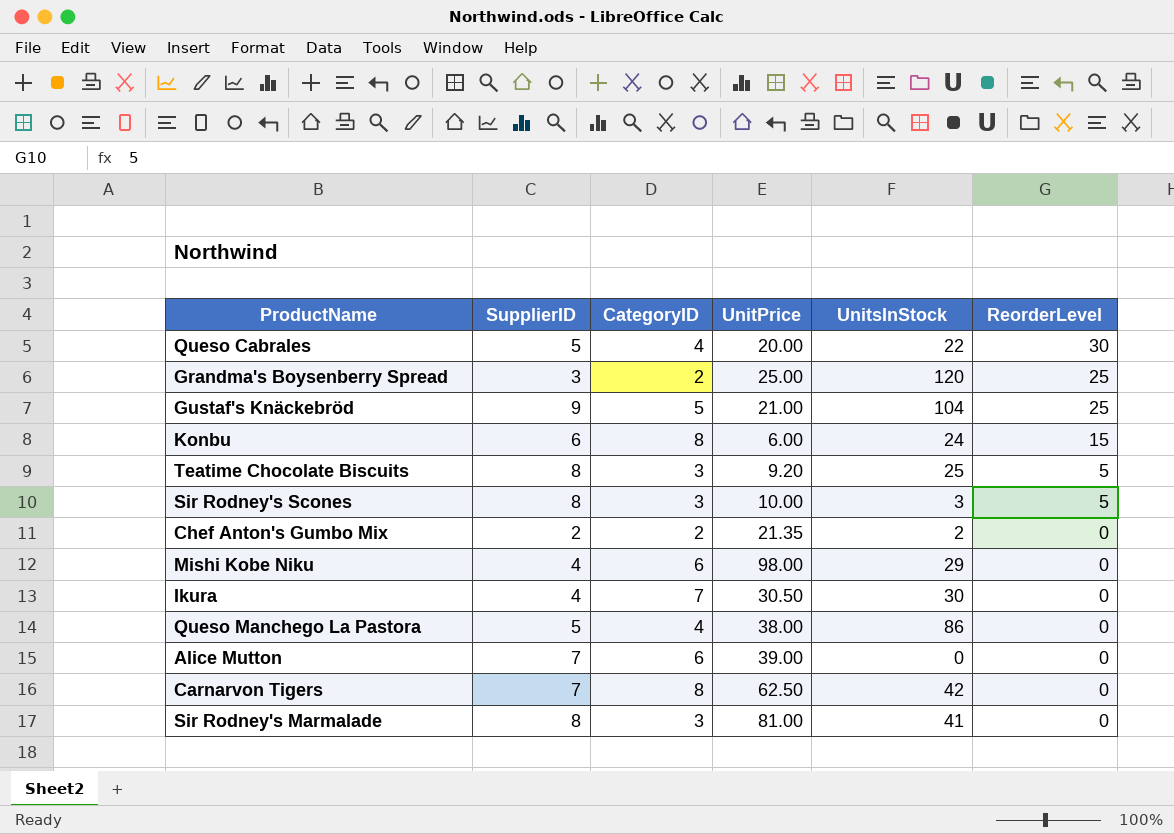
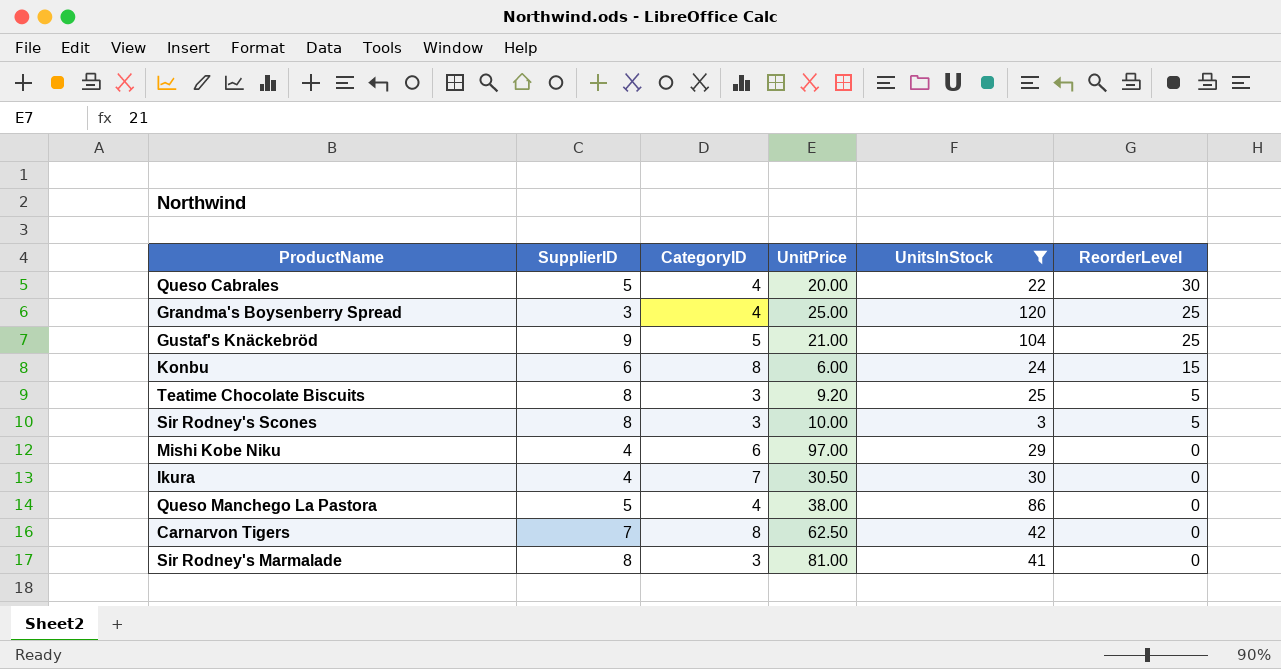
filter: none -> UnitsInStock >= 3
Grandma's Boysenberry Spread | CategoryID: 2 -> 4
Mishi Kobe Niku | UnitPrice: 98.00 -> 97.00

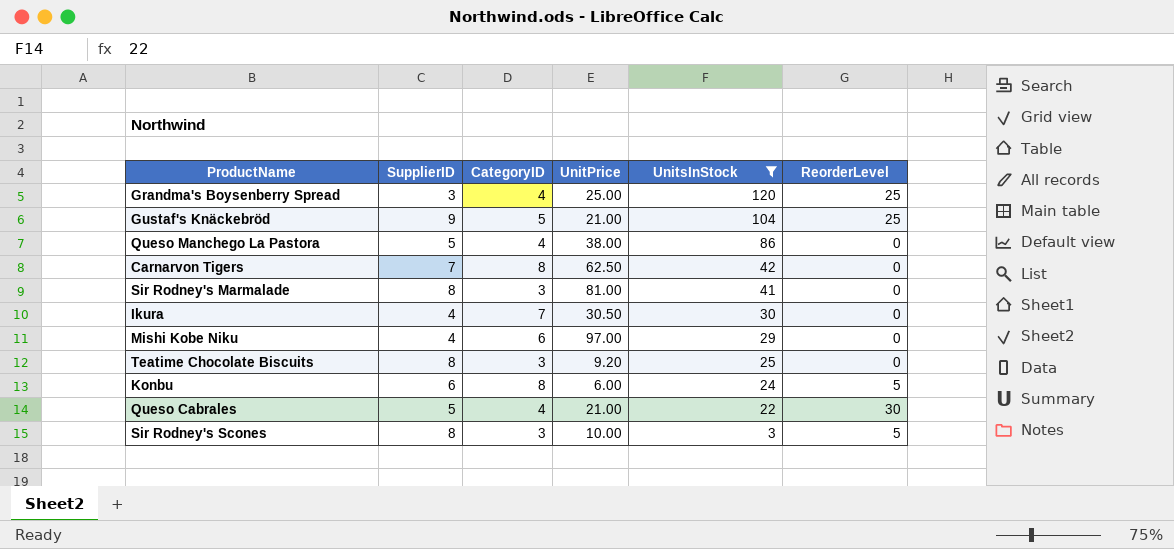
row order: ReorderLevel descending -> UnitsInStock descending
Teatime Chocolate Biscuits | ReorderLevel: 5 -> 0
Konbu | ReorderLevel: 15 -> 5
Queso Cabrales | UnitPrice: 20.00 -> 21.00

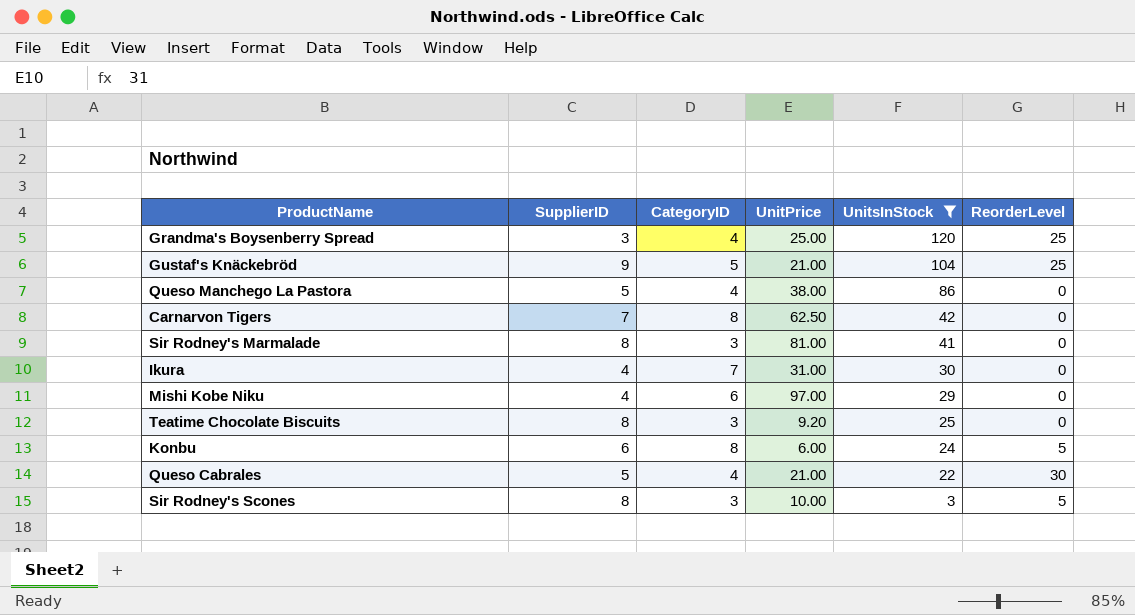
Ikura | UnitPrice: 30.50 -> 31.00

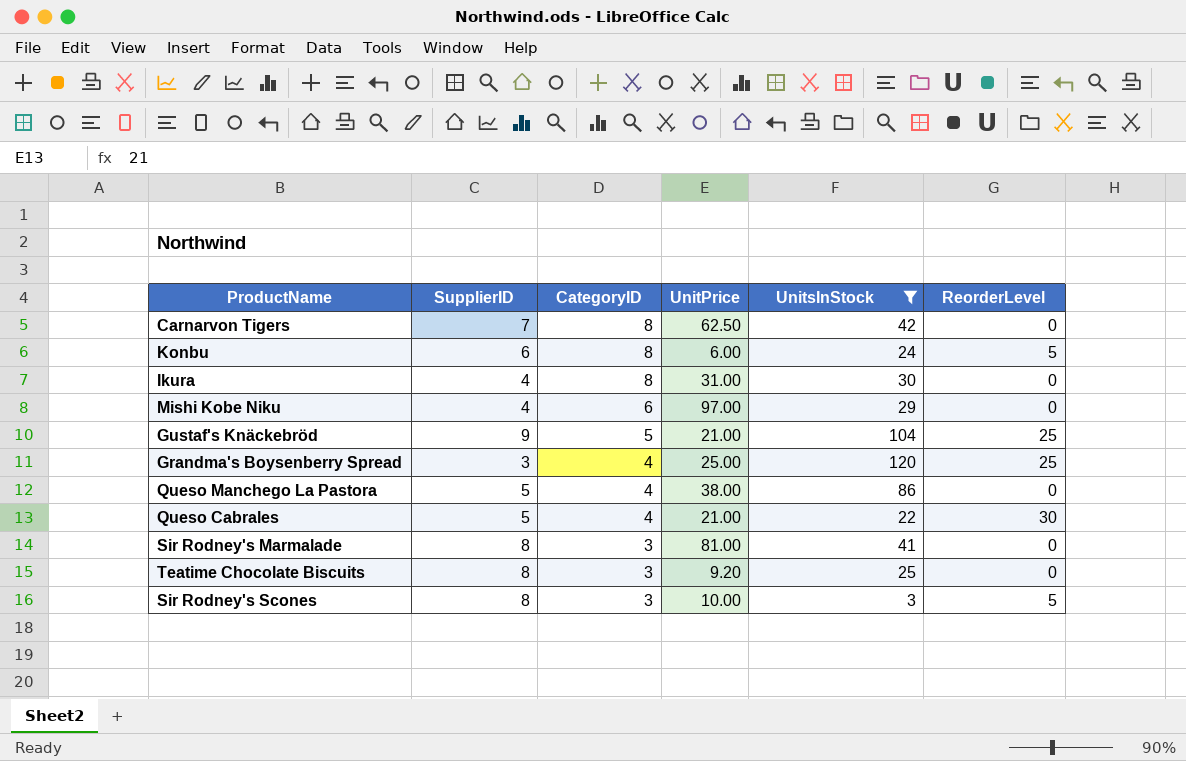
row order: UnitsInStock descending -> CategoryID descending
Ikura | CategoryID: 7 -> 8

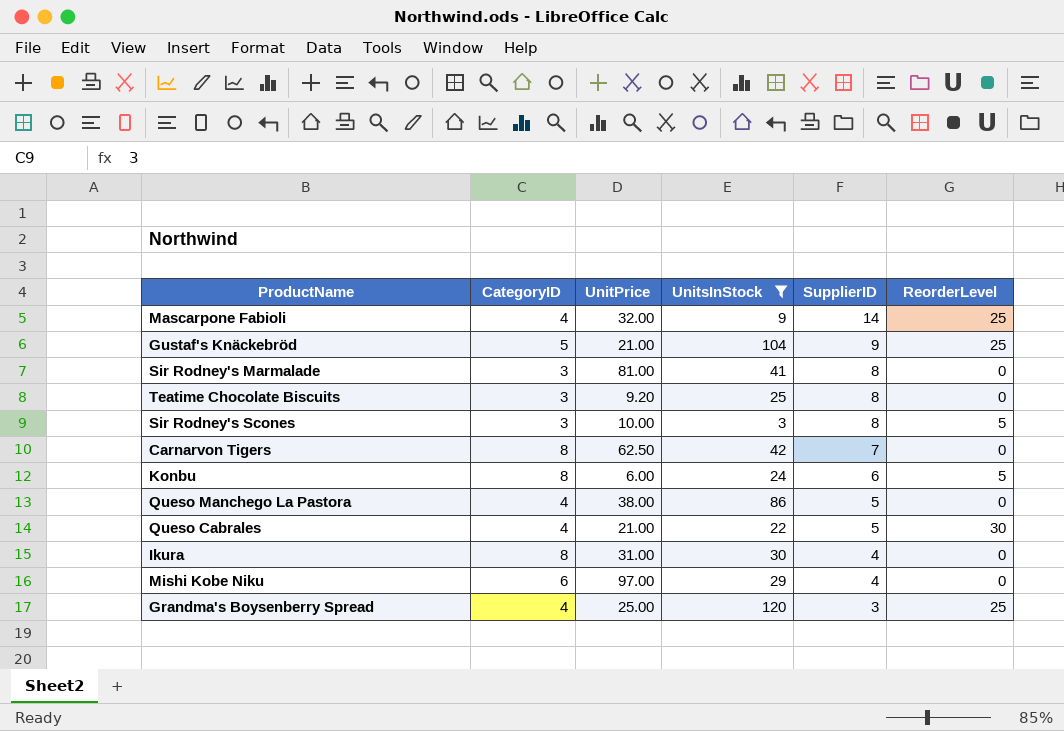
row order: CategoryID descending -> SupplierID descending
column SupplierID | position: 2 -> 5
row Mascarpone Fabioli: none -> 4 | 32.00 | 9 | 14 | 25

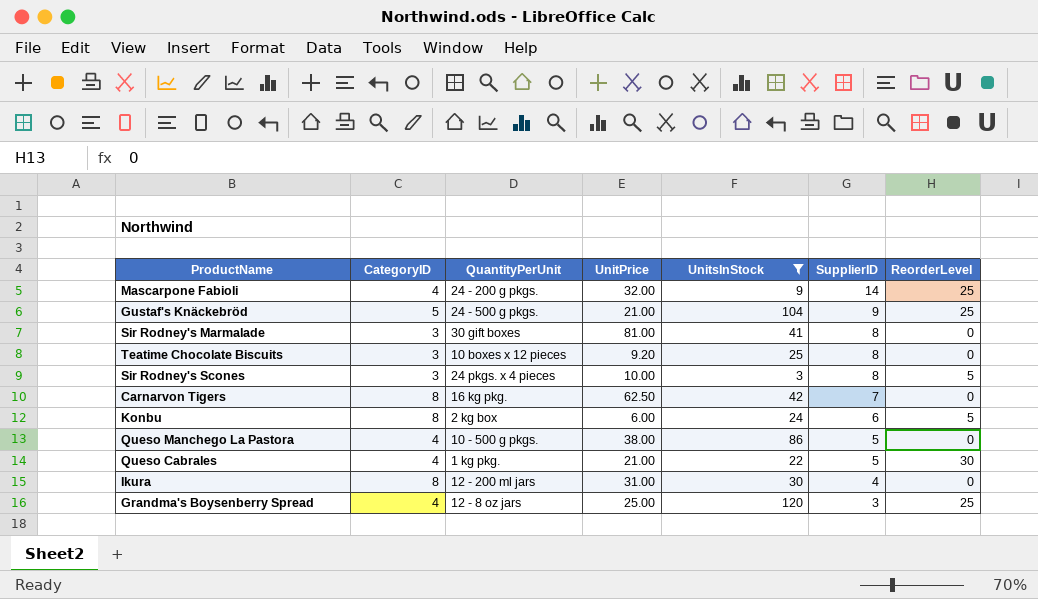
column QuantityPerUnit | position: none -> 3
row Mishi Kobe Niku: 6 | 97.00 | 29 | 4 | 0 -> none

